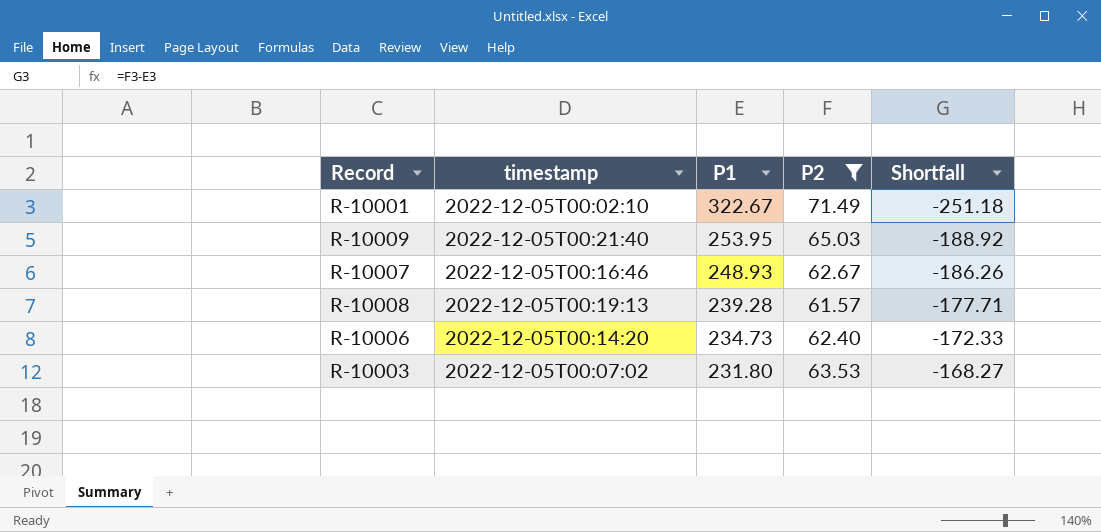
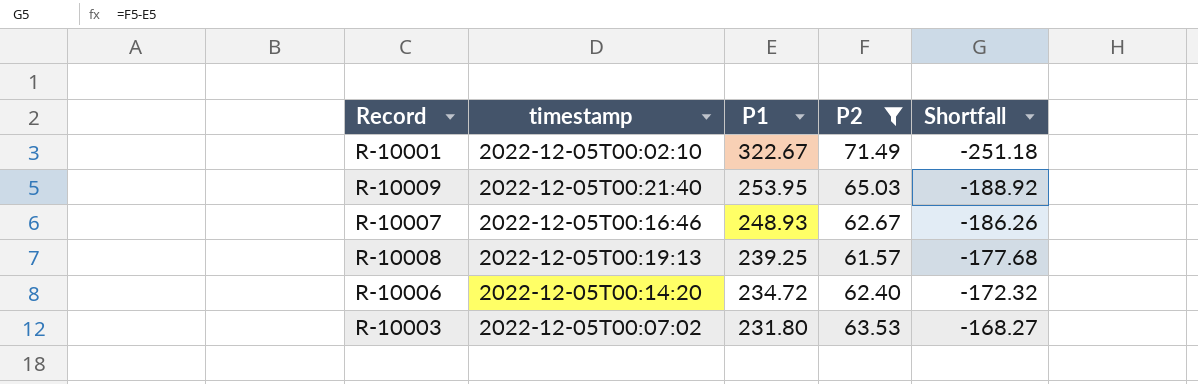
R-10008 | P1: 239.28 -> 239.25
R-10008 | Shortfall: -177.71 -> -177.68
R-10006 | P1: 234.73 -> 234.72
R-10006 | Shortfall: -172.33 -> -172.32

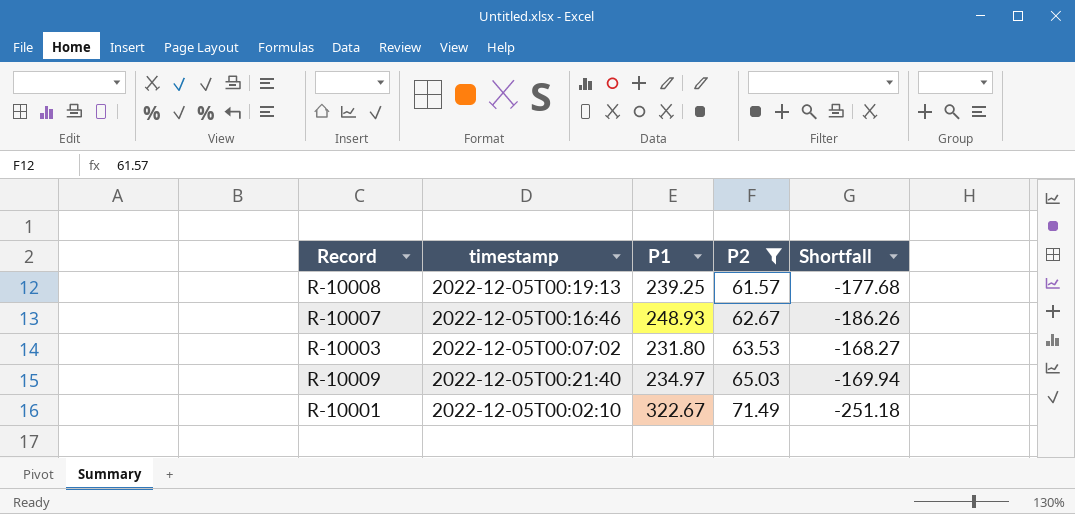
row order: P1 descending -> P2 ascending
row R-10006: 2022-12-05T00:14:20 | 234.72 | 62.40 | -172.32 -> none
R-10009 | P1: 253.95 -> 234.97
R-10009 | Shortfall: -188.92 -> -169.94

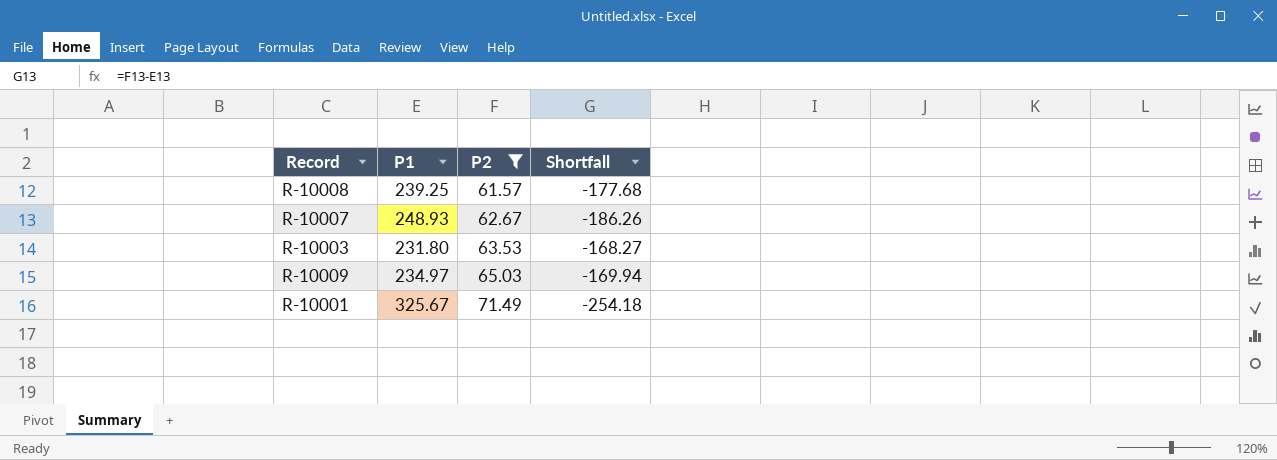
column timestamp | position: 2 -> none
R-10001 | P1: 322.67 -> 325.67
R-10001 | Shortfall: -251.18 -> -254.18

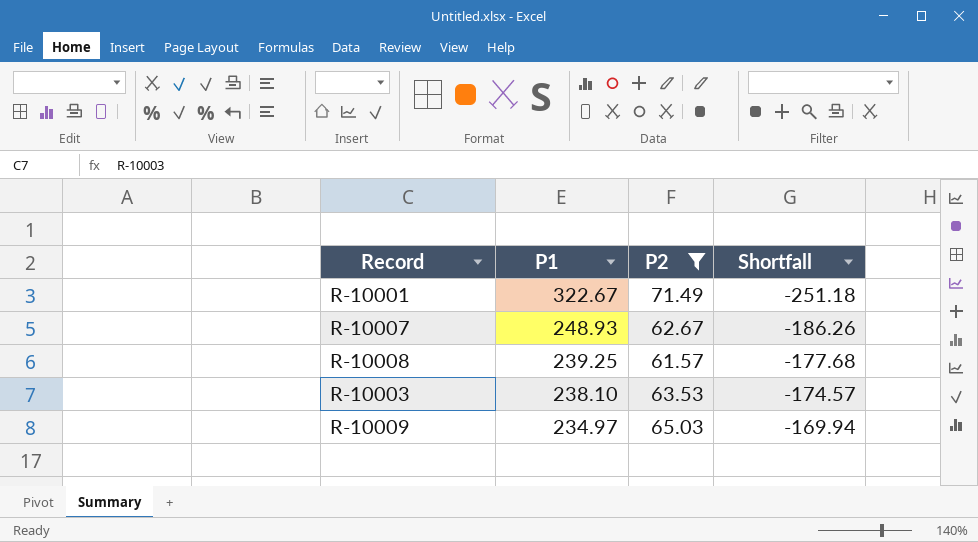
row order: P2 ascending -> P1 descending
R-10001 | P1: 325.67 -> 322.67
R-10001 | Shortfall: -254.18 -> -251.18
R-10003 | P1: 231.80 -> 238.10
R-10003 | Shortfall: -168.27 -> -174.57

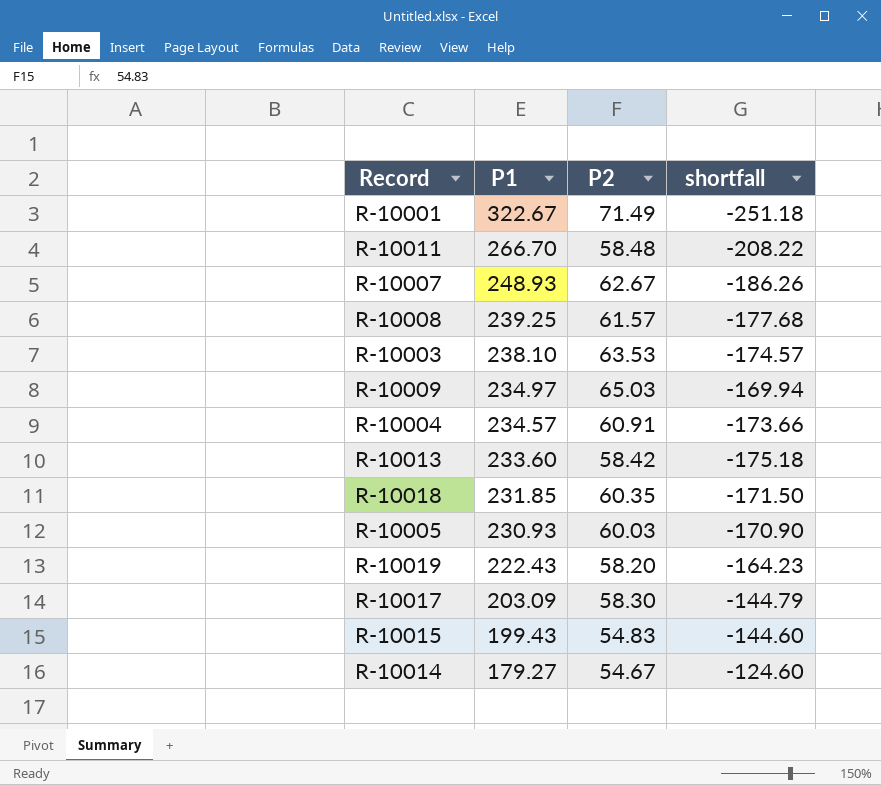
filter: P2 >= 61.57 -> none
column name: Shortfall -> shortfall

